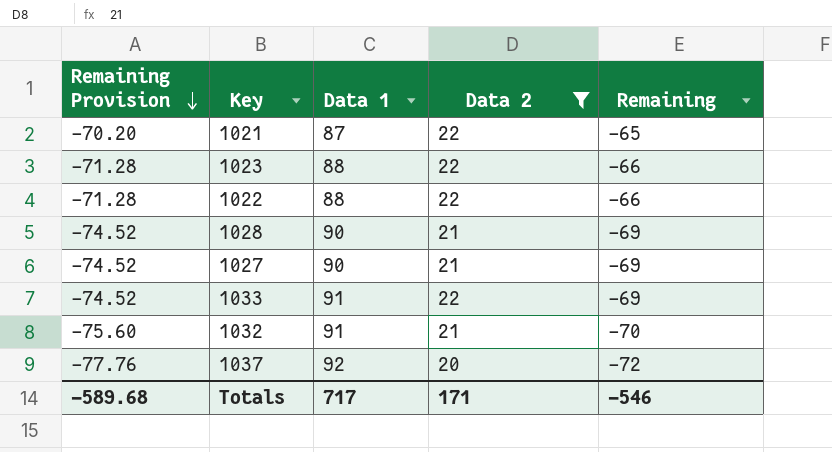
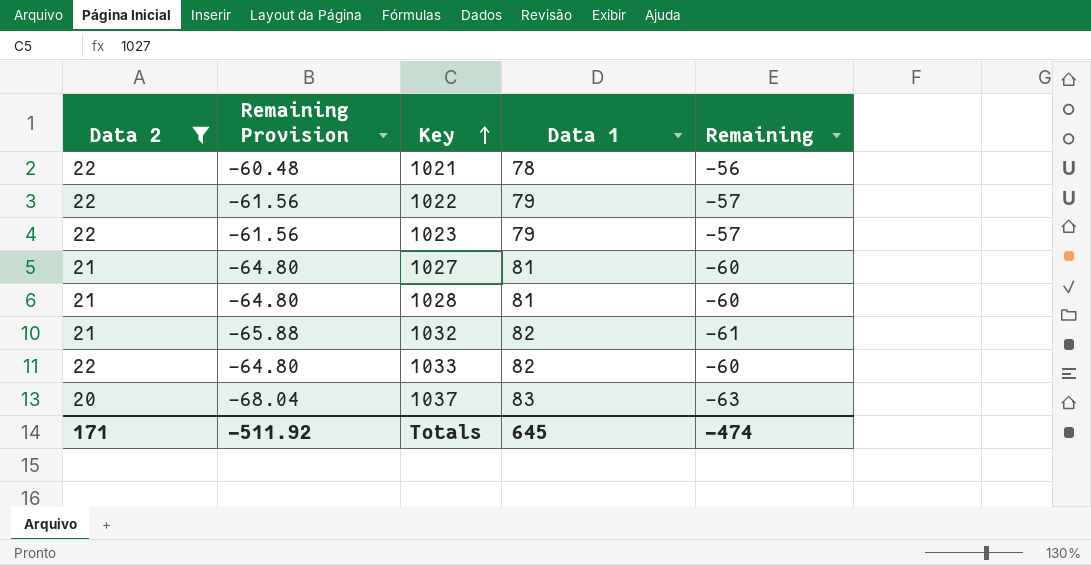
row order: Remaining Provision descending -> Key ascending
column Data 2 | position: 4 -> 1
1021 | Remaining Provision: -70.20 -> -60.48
1021 | Data 1: 87 -> 78
1021 | Remaining: -65 -> -56
1022 | Remaining Provision: -71.28 -> -61.56
1022 | Data 1: 88 -> 79
1022 | Remaining: -66 -> -57
1023 | Remaining Provision: -71.28 -> -61.56
1023 | Data 1: 88 -> 79
1023 | Remaining: -66 -> -57
1027 | Remaining Provision: -74.52 -> -64.80
1027 | Data 1: 90 -> 81
1027 | Remaining: -69 -> -60
1028 | Remaining Provision: -74.52 -> -64.80
1028 | Data 1: 90 -> 81
1028 | Remaining: -69 -> -60
1032 | Remaining Provision: -75.60 -> -65.88
1032 | Data 1: 91 -> 82
1032 | Remaining: -70 -> -61
1033 | Remaining Provision: -74.52 -> -64.80
1033 | Data 1: 91 -> 82
1033 | Remaining: -69 -> -60
1037 | Remaining Provision: -77.76 -> -68.04
1037 | Data 1: 92 -> 83
1037 | Remaining: -72 -> -63
Totals | Remaining Provision: -589.68 -> -511.92
Totals | Data 1: 717 -> 645
Totals | Remaining: -546 -> -474

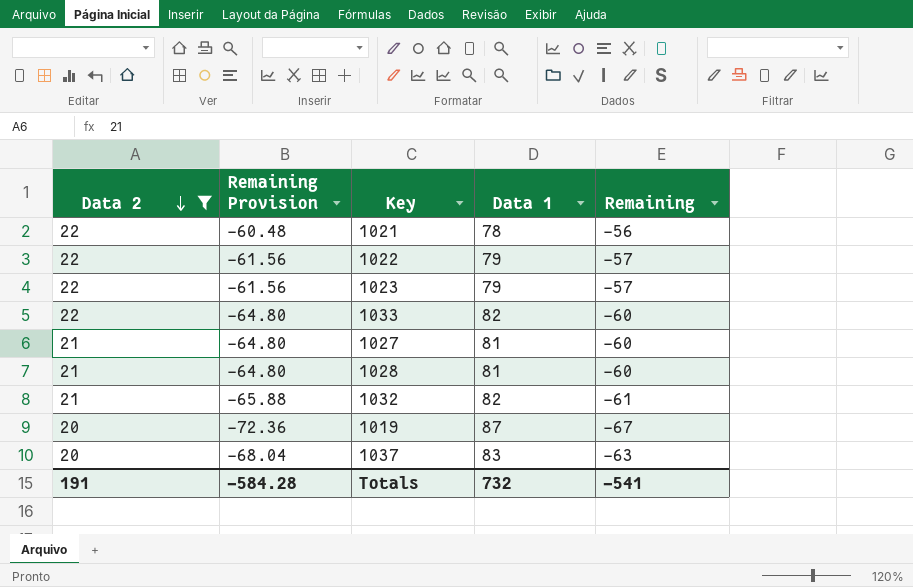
row order: Key ascending -> Data 2 descending
row 1019: none -> 20 | -72.36 | 87 | -67
Totals | Data 2: 171 -> 191
Totals | Remaining Provision: -511.92 -> -584.28
Totals | Data 1: 645 -> 732
Totals | Remaining: -474 -> -541

